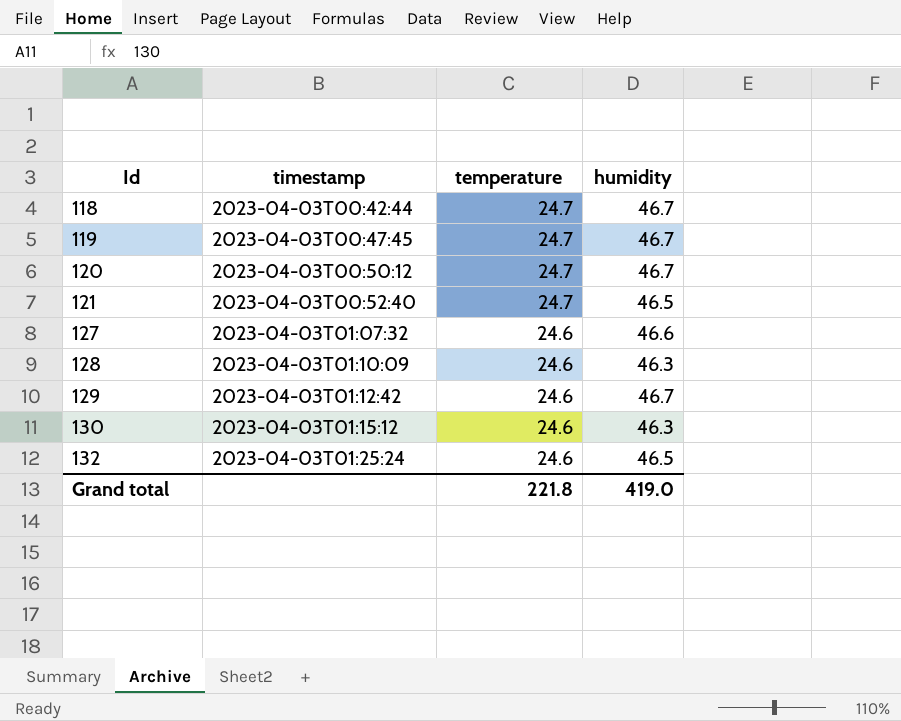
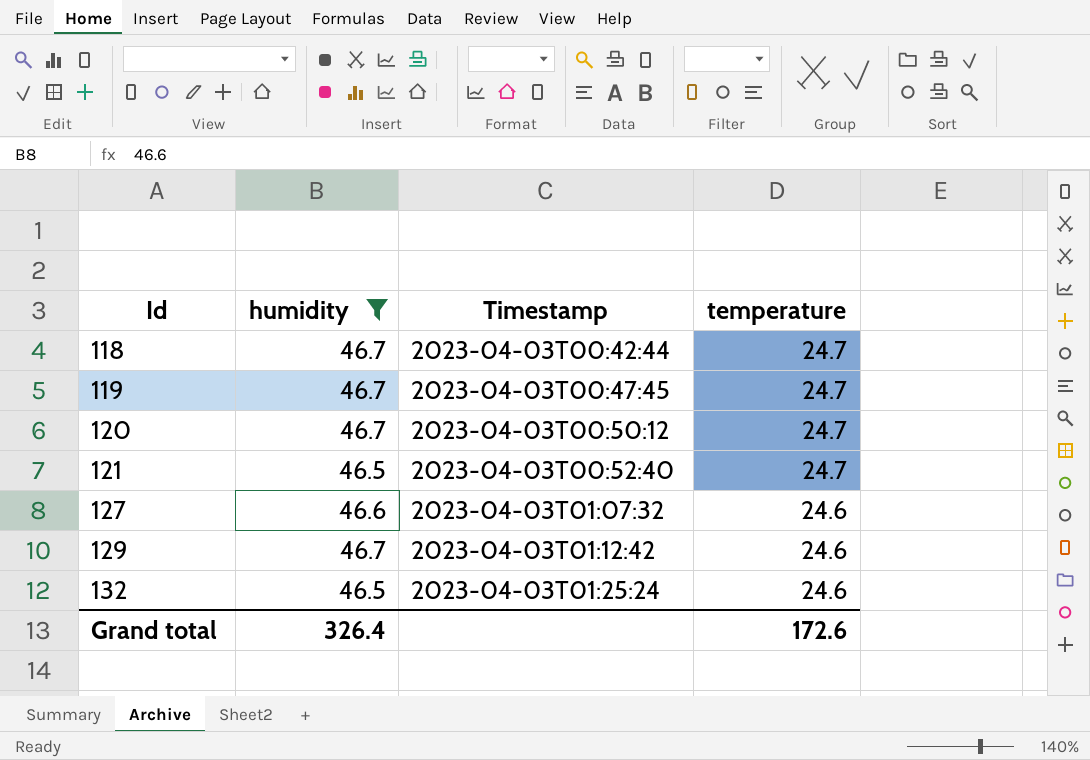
filter: none -> humidity != 46.3
column humidity | position: 4 -> 2
column name: timestamp -> Timestamp
Grand total | humidity: 419.0 -> 326.4
Grand total | temperature: 221.8 -> 172.6

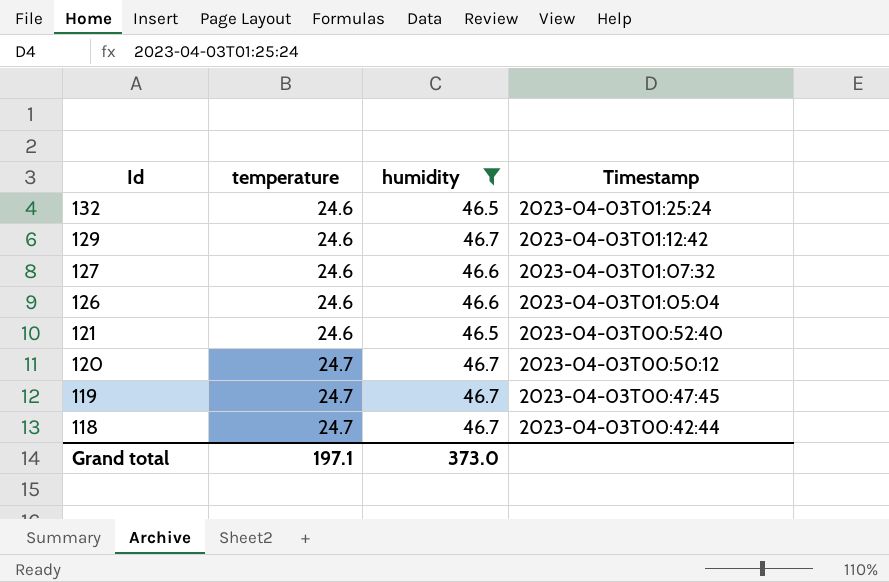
row order: Id ascending -> Id descending
column temperature | position: 4 -> 2
row 126: none -> 24.6 | 46.6 | 2023-04-03T01:05:04
121 | temperature: 24.7 -> 24.6
Grand total | temperature: 172.6 -> 197.1
Grand total | humidity: 326.4 -> 373.0

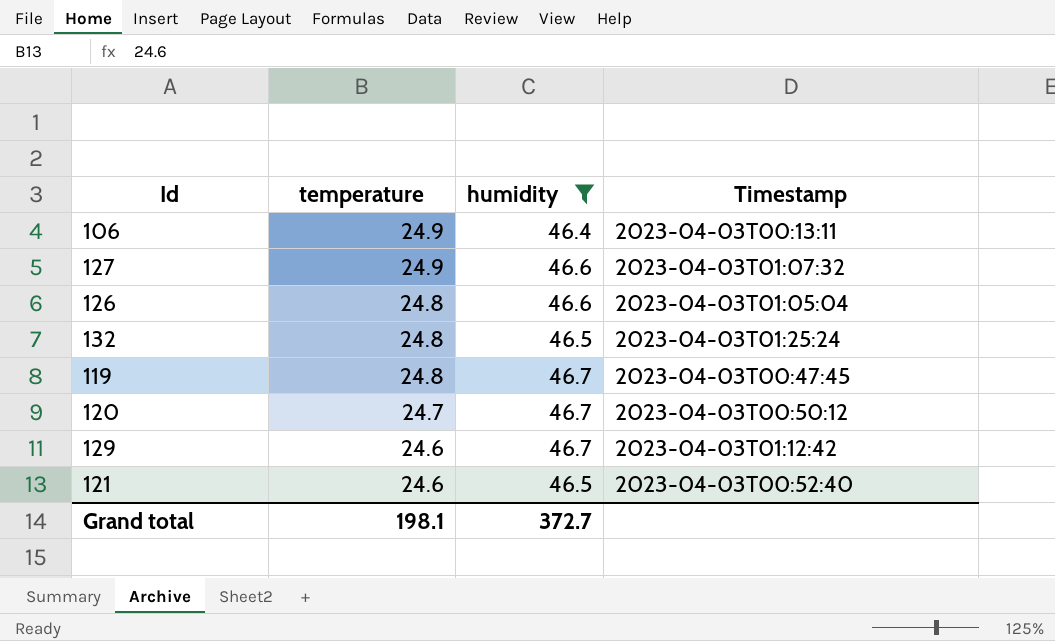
row order: Id descending -> temperature descending
row 118: 24.7 | 46.7 | 2023-04-03T00:42:44 -> none
row 106: none -> 24.9 | 46.4 | 2023-04-03T00:13:11
127 | temperature: 24.6 -> 24.9
126 | temperature: 24.6 -> 24.8
132 | temperature: 24.6 -> 24.8
119 | temperature: 24.7 -> 24.8
Grand total | temperature: 197.1 -> 198.1
Grand total | humidity: 373.0 -> 372.7

